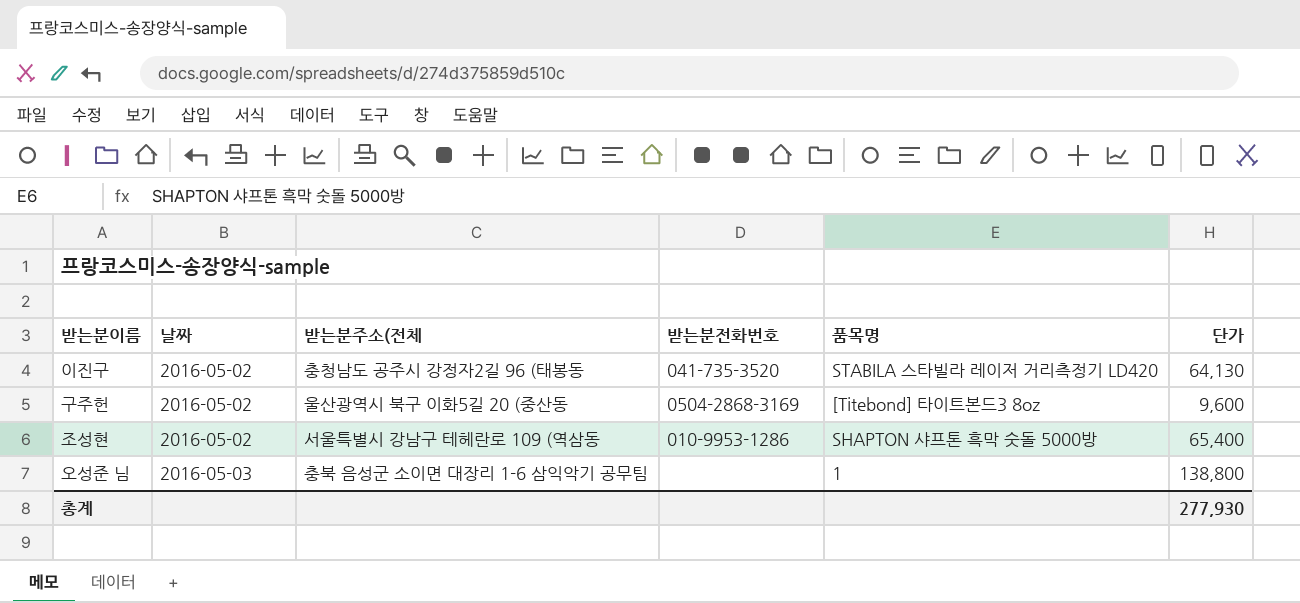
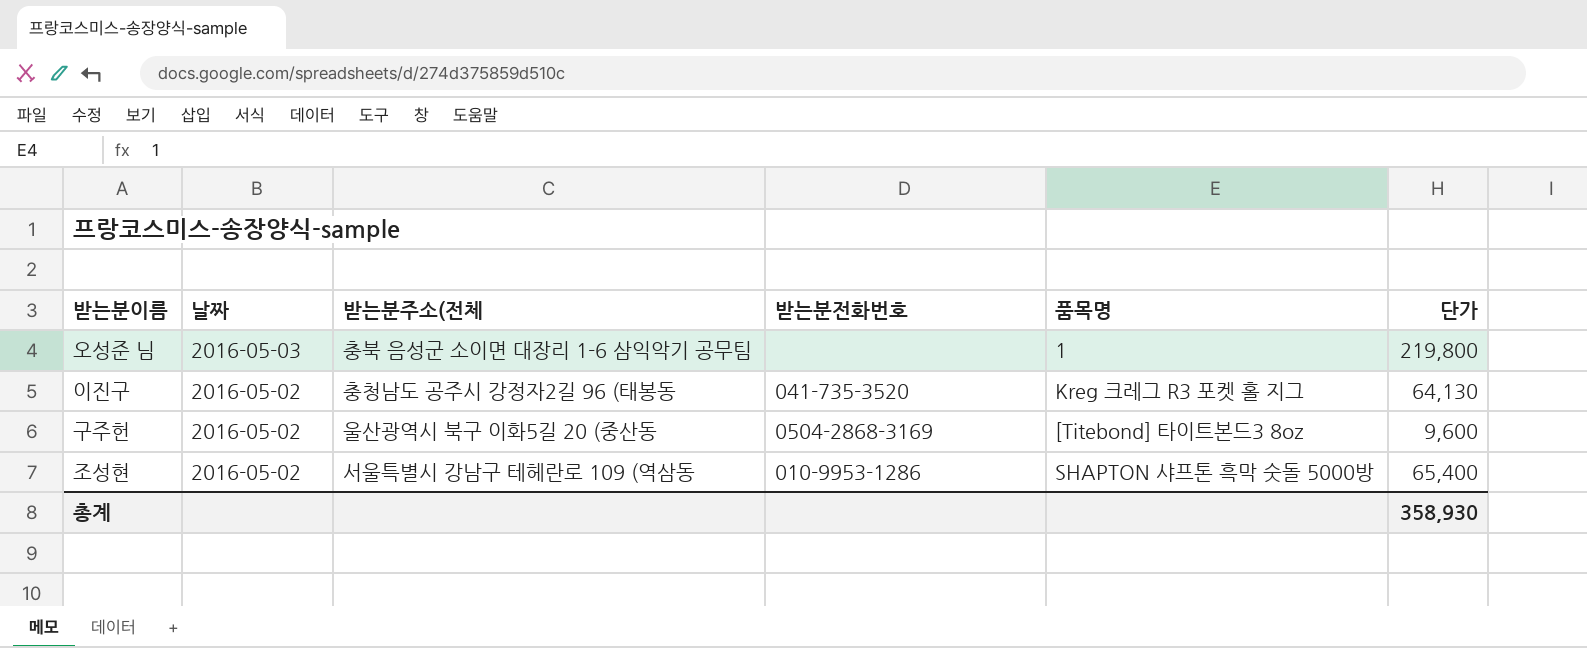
row order: 날짜 ascending -> 날짜 descending
오성준 님 | 단가: 138,800 -> 219,800
이진구 | 품목명: STABILA 스타빌라 레이저 거리측정기 LD420 -> Kreg 크레그 R3 포켓 홀 지그
총계 | 단가: 277,930 -> 358,930

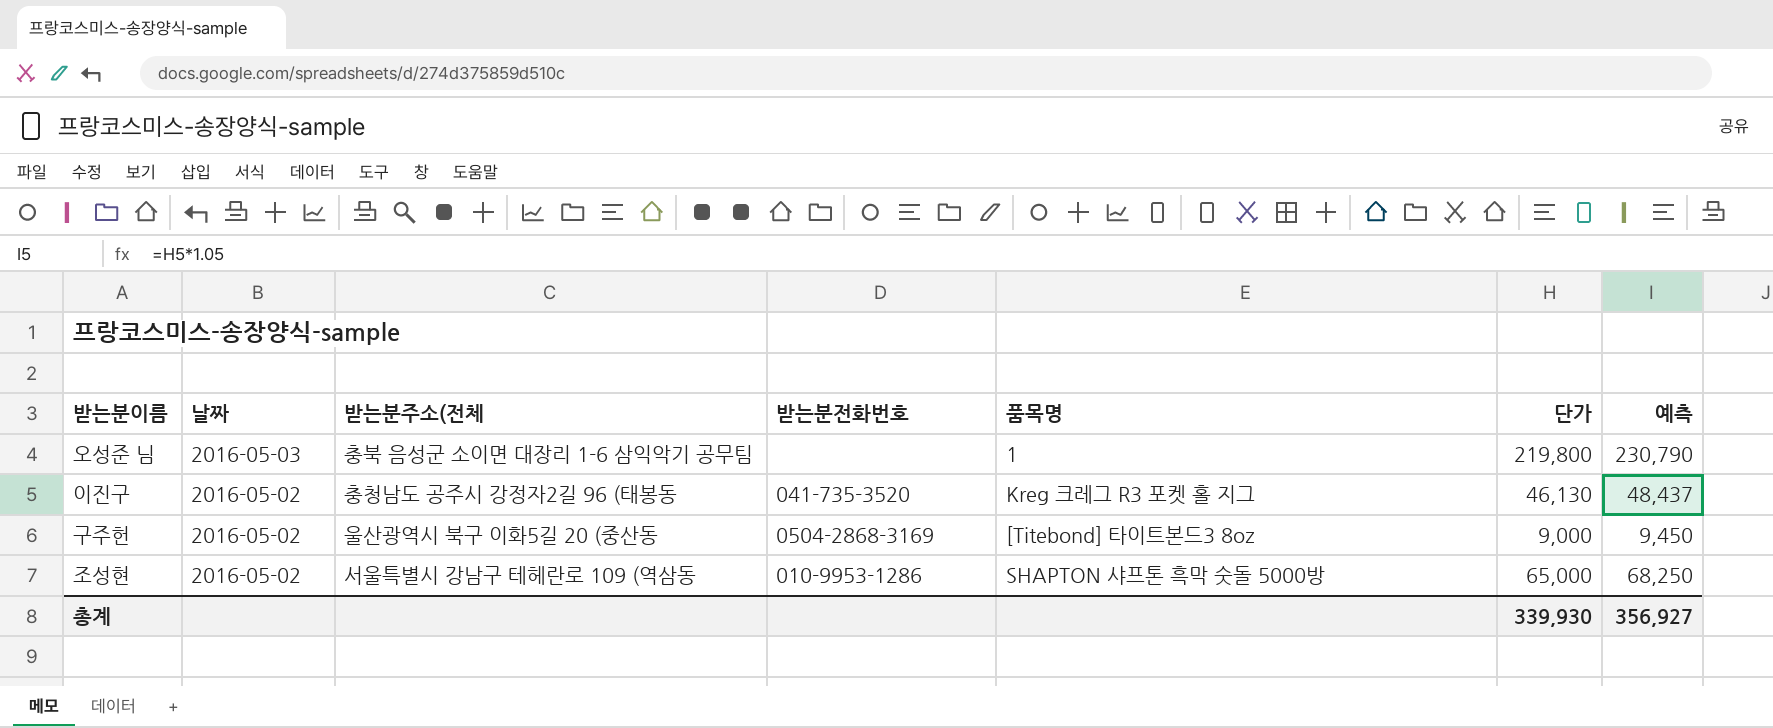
column 예측 | formula: none -> [단가] * 1.05
이진구 | 단가: 64,130 -> 46,130
구주헌 | 단가: 9,600 -> 9,000
조성현 | 단가: 65,400 -> 65,000
총계 | 단가: 358,930 -> 339,930

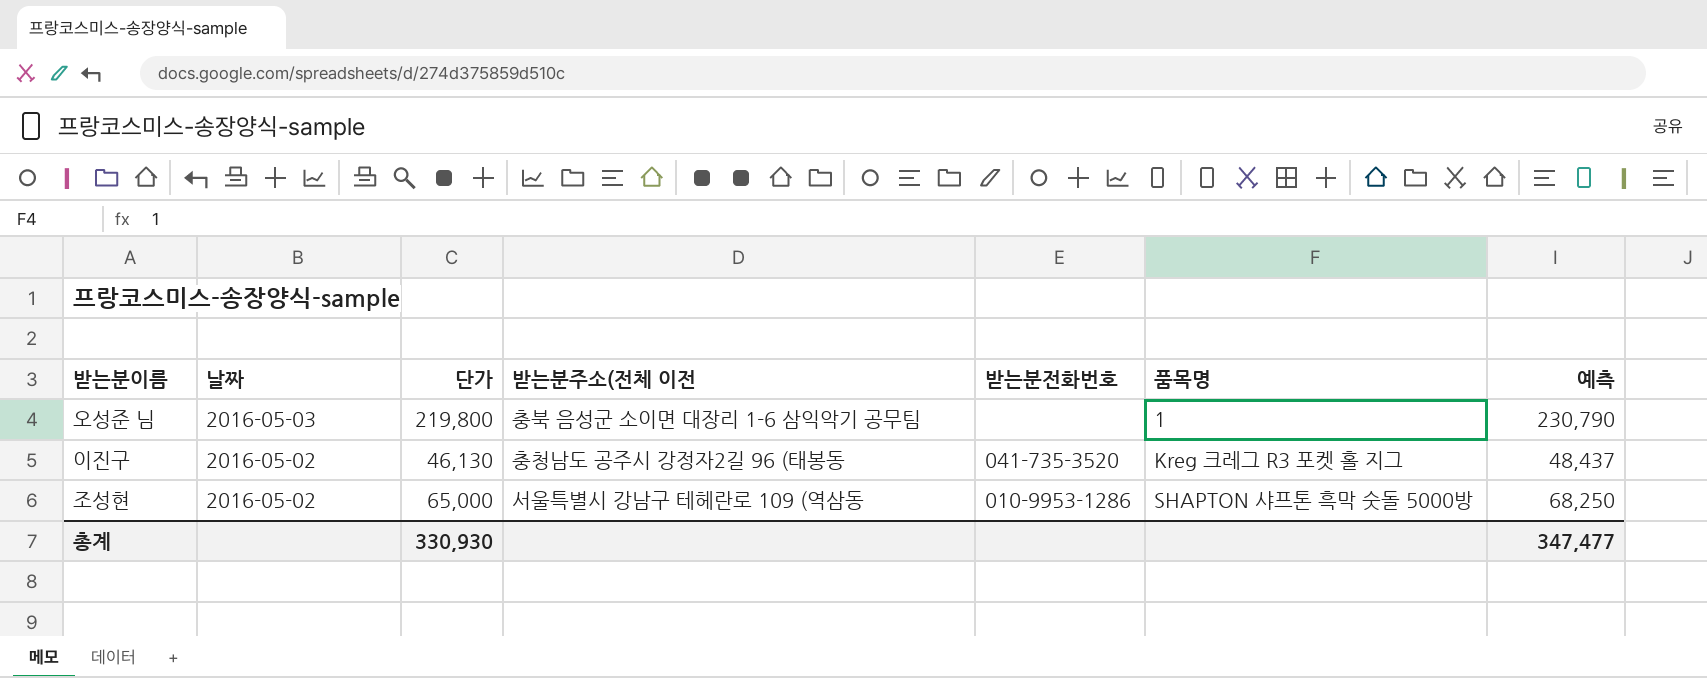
column 단가 | position: 6 -> 3
column name: 받는분주소(전체 -> 받는분주소(전체 이전
row 구주헌: 2016-05-02 | 울산광역시 북구 이화5길 20 (중산동 | 0504-2868-3169 | [Titebond] 타이트본드3 8oz | 9,000 | 9,450 -> none
총계 | 단가: 339,930 -> 330,930
총계 | 예측: 356,927 -> 347,477

